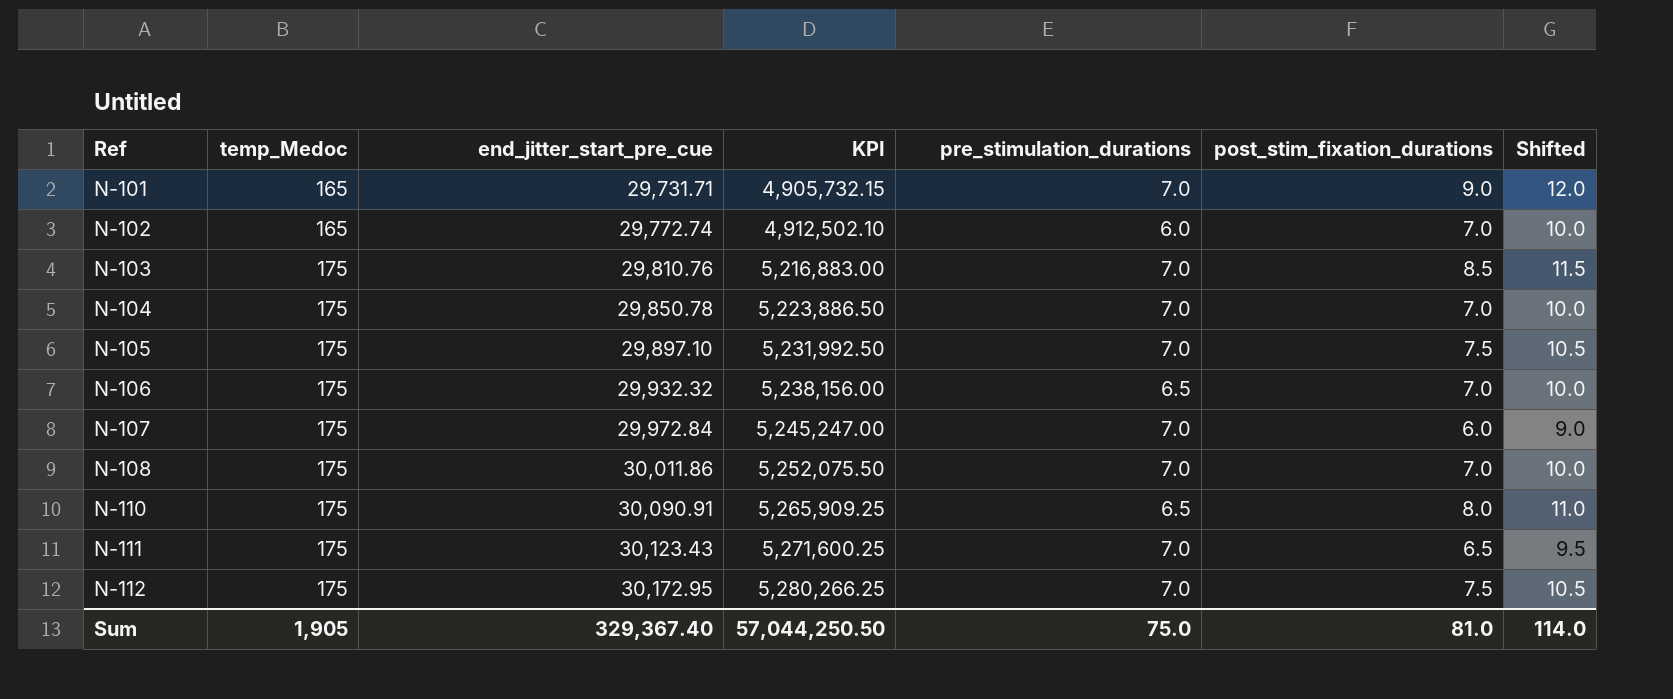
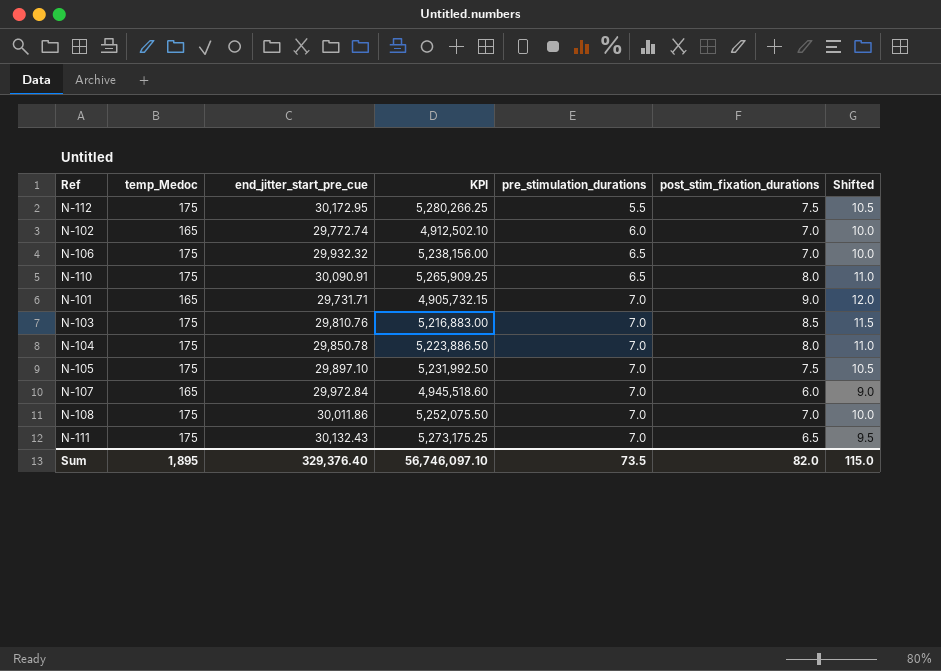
row order: Ref ascending -> pre_stimulation_durations ascending
N-112 | pre_stimulation_durations: 7.0 -> 5.5
N-104 | post_stim_fixation_durations: 7.0 -> 8.0
N-104 | Shifted: 10.0 -> 11.0
N-107 | temp_Medoc: 175 -> 165
N-107 | KPI: 5,245,247.00 -> 4,945,518.60
N-111 | end_jitter_start_pre_cue: 30,123.43 -> 30,132.43
N-111 | KPI: 5,271,600.25 -> 5,273,175.25
Sum | temp_Medoc: 1,905 -> 1,895
Sum | end_jitter_start_pre_cue: 329,367.40 -> 329,376.40
Sum | KPI: 57,044,250.50 -> 56,746,097.10
Sum | pre_stimulation_durations: 75.0 -> 73.5
Sum | post_stim_fixation_durations: 81.0 -> 82.0
Sum | Shifted: 114.0 -> 115.0

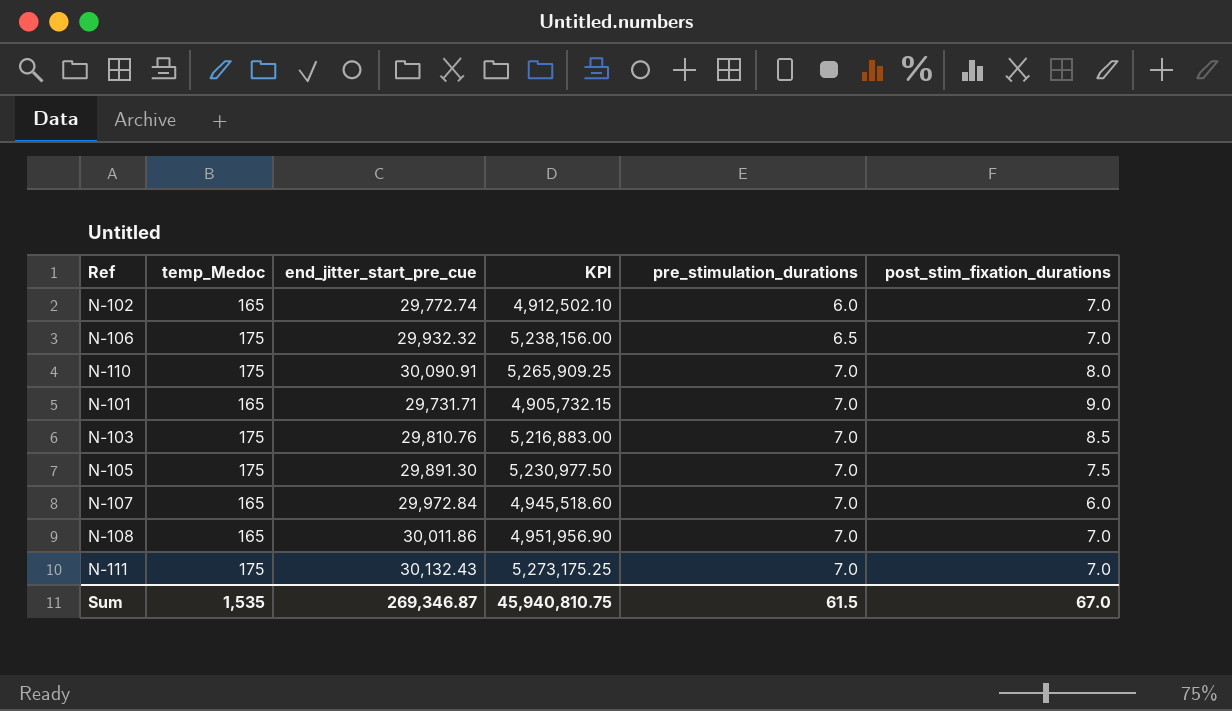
column Shifted | formula: [post_stim_fixation_durations] + 3 -> none
row N-112: 175 | 30,172.95 | 5,280,266.25 | 5.5 | 7.5 | 10.5 -> none
row N-104: 175 | 29,850.78 | 5,223,886.50 | 7.0 | 8.0 | 11.0 -> none
N-110 | pre_stimulation_durations: 6.5 -> 7.0
N-105 | end_jitter_start_pre_cue: 29,897.10 -> 29,891.30
N-105 | KPI: 5,231,992.50 -> 5,230,977.50
N-108 | temp_Medoc: 175 -> 165
N-108 | KPI: 5,252,075.50 -> 4,951,956.90
N-111 | post_stim_fixation_durations: 6.5 -> 7.0
Sum | temp_Medoc: 1,895 -> 1,535
Sum | end_jitter_start_pre_cue: 329,376.40 -> 269,346.87
Sum | KPI: 56,746,097.10 -> 45,940,810.75
Sum | pre_stimulation_durations: 73.5 -> 61.5
Sum | post_stim_fixation_durations: 82.0 -> 67.0

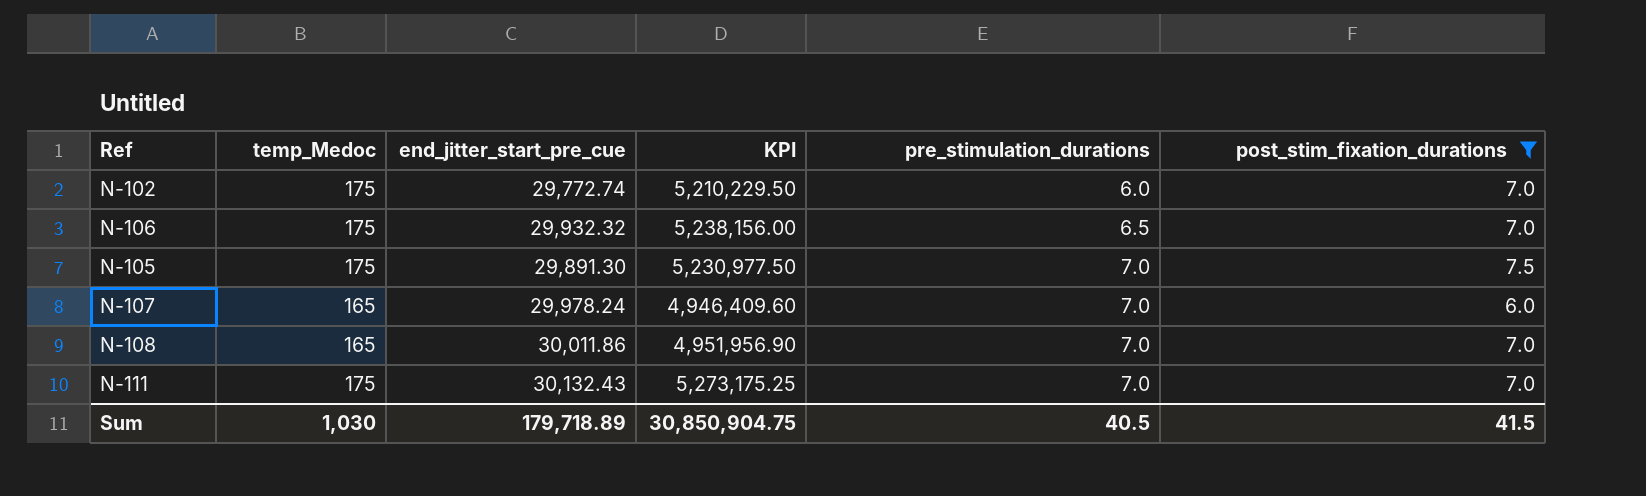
filter: none -> post_stim_fixation_durations <= 7.5
N-102 | temp_Medoc: 165 -> 175
N-102 | KPI: 4,912,502.10 -> 5,210,229.50
N-107 | end_jitter_start_pre_cue: 29,972.84 -> 29,978.24
N-107 | KPI: 4,945,518.60 -> 4,946,409.60
Sum | temp_Medoc: 1,535 -> 1,030
Sum | end_jitter_start_pre_cue: 269,346.87 -> 179,718.89
Sum | KPI: 45,940,810.75 -> 30,850,904.75
Sum | pre_stimulation_durations: 61.5 -> 40.5
Sum | post_stim_fixation_durations: 67.0 -> 41.5

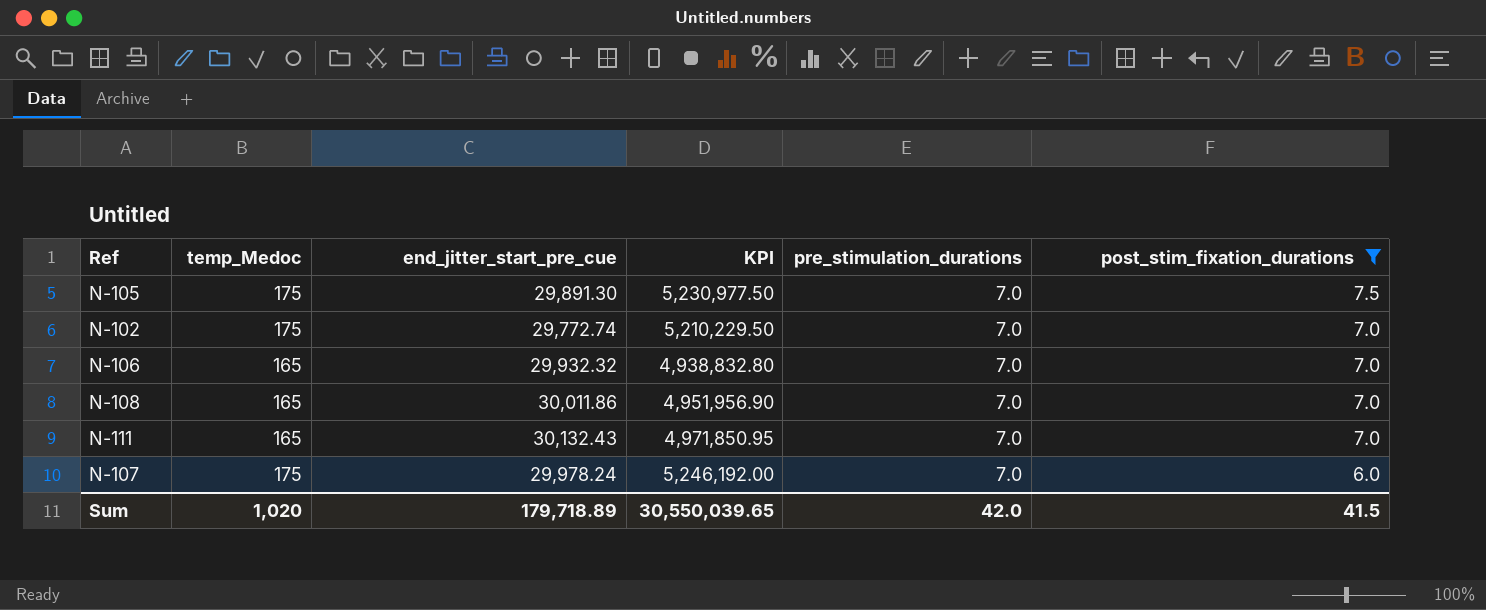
row order: pre_stimulation_durations ascending -> post_stim_fixation_durations descending
N-102 | pre_stimulation_durations: 6.0 -> 7.0
N-106 | temp_Medoc: 175 -> 165
N-106 | KPI: 5,238,156.00 -> 4,938,832.80
N-106 | pre_stimulation_durations: 6.5 -> 7.0
N-111 | temp_Medoc: 175 -> 165
N-111 | KPI: 5,273,175.25 -> 4,971,850.95
N-107 | temp_Medoc: 165 -> 175
N-107 | KPI: 4,946,409.60 -> 5,246,192.00
Sum | temp_Medoc: 1,030 -> 1,020
Sum | KPI: 30,850,904.75 -> 30,550,039.65
Sum | pre_stimulation_durations: 40.5 -> 42.0

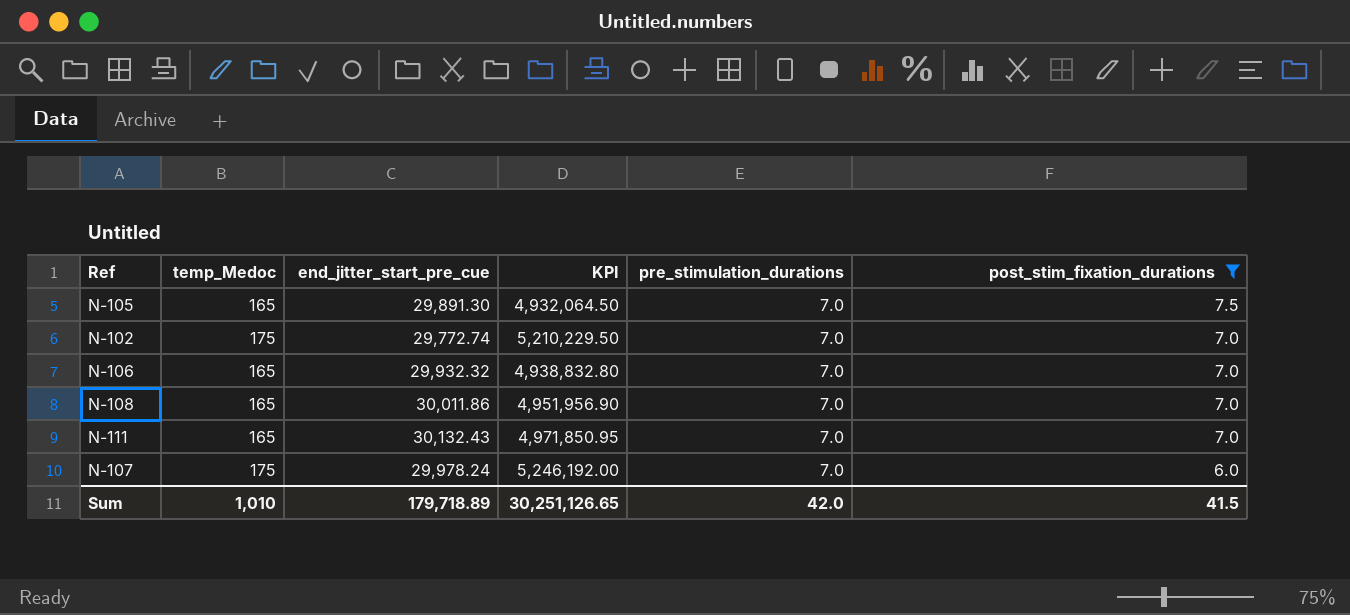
N-105 | temp_Medoc: 175 -> 165
N-105 | KPI: 5,230,977.50 -> 4,932,064.50
Sum | temp_Medoc: 1,020 -> 1,010
Sum | KPI: 30,550,039.65 -> 30,251,126.65

